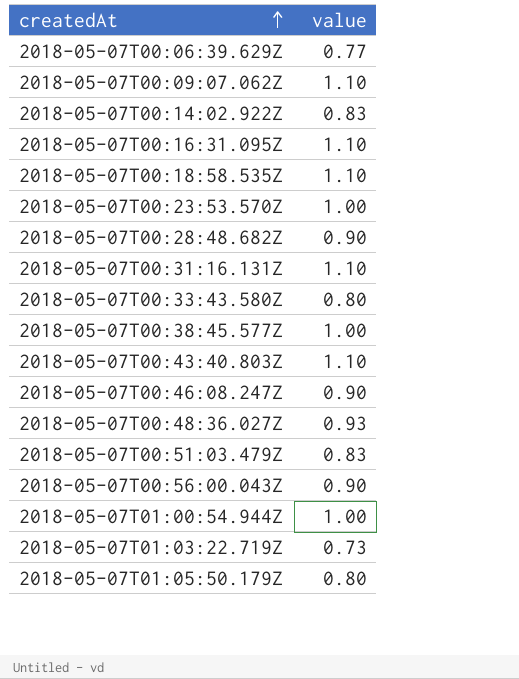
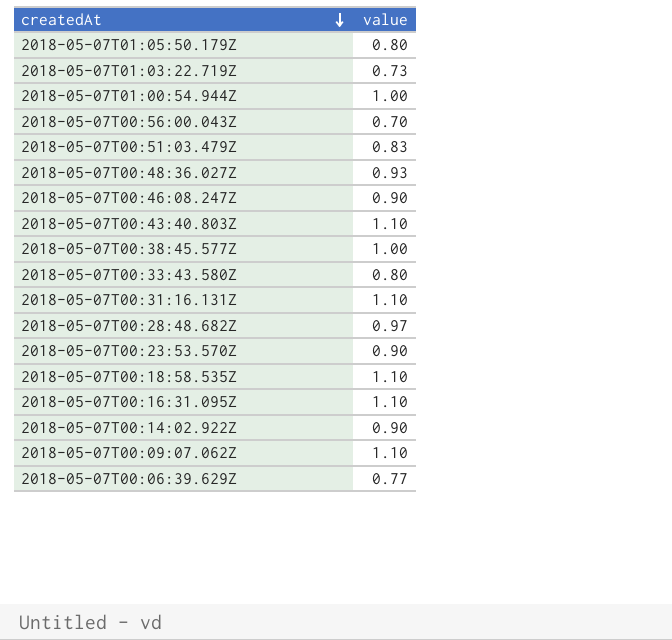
row order: createdAt ascending -> createdAt descending
2018-05-07T00:56:00.043Z | value: 0.90 -> 0.70
2018-05-07T00:28:48.682Z | value: 0.90 -> 0.97
2018-05-07T00:23:53.570Z | value: 1.00 -> 0.90
2018-05-07T00:14:02.922Z | value: 0.83 -> 0.90

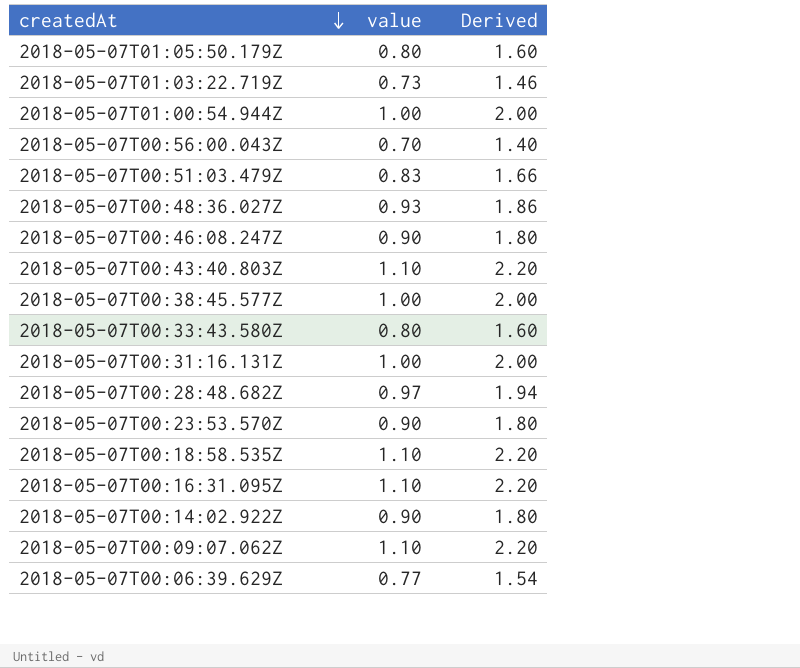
column Derived | formula: none -> [value] * 2
2018-05-07T00:31:16.131Z | value: 1.10 -> 1.00

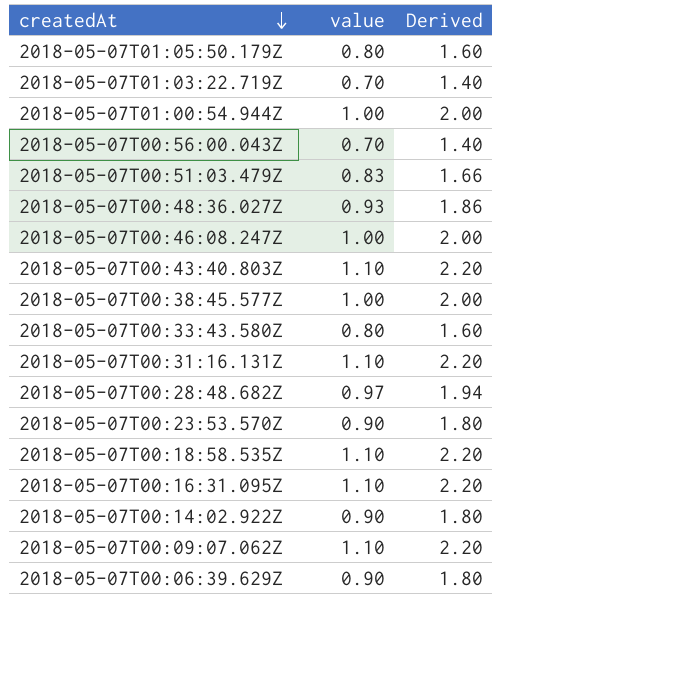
2018-05-07T01:03:22.719Z | value: 0.73 -> 0.70
2018-05-07T01:03:22.719Z | Derived: 1.46 -> 1.40
2018-05-07T00:46:08.247Z | value: 0.90 -> 1.00
2018-05-07T00:46:08.247Z | Derived: 1.80 -> 2.00
2018-05-07T00:31:16.131Z | value: 1.00 -> 1.10
2018-05-07T00:31:16.131Z | Derived: 2.00 -> 2.20
2018-05-07T00:06:39.629Z | value: 0.77 -> 0.90
2018-05-07T00:06:39.629Z | Derived: 1.54 -> 1.80

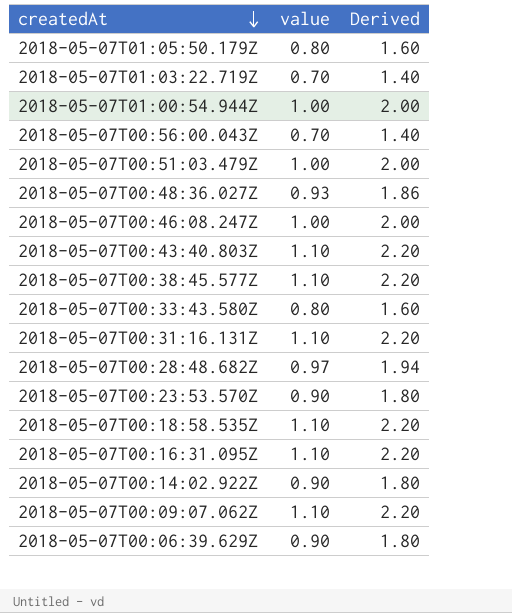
2018-05-07T00:51:03.479Z | value: 0.83 -> 1.00
2018-05-07T00:51:03.479Z | Derived: 1.66 -> 2.00
2018-05-07T00:38:45.577Z | value: 1.00 -> 1.10
2018-05-07T00:38:45.577Z | Derived: 2.00 -> 2.20

